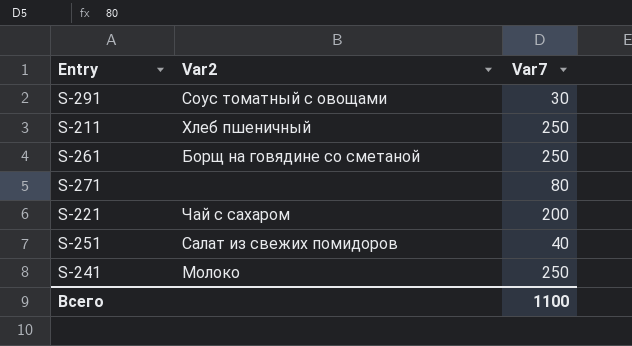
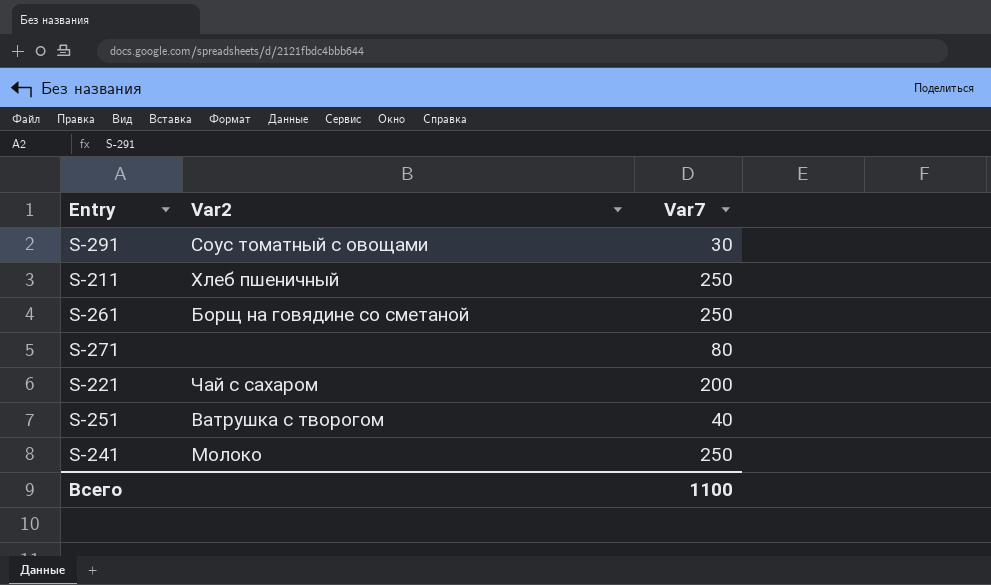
S-251 | Var2: Салат из свежих помидоров -> Ватрушка с творогом

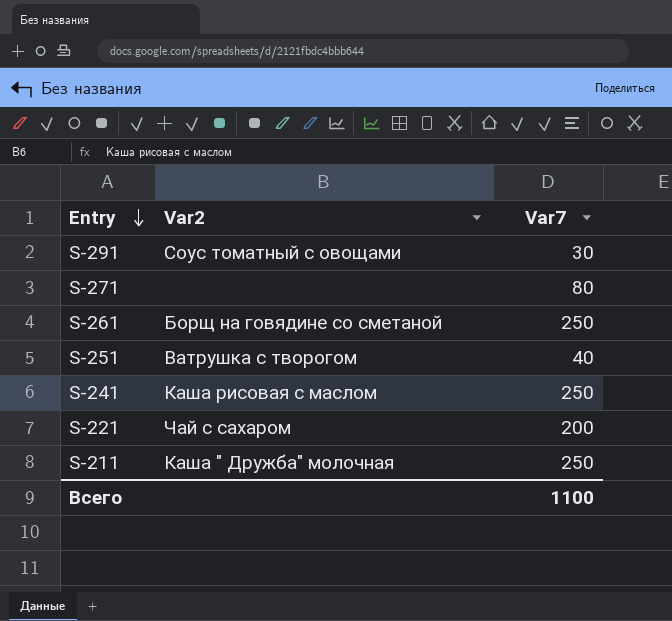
row order: none -> Entry descending
S-241 | Var2: Молоко -> Каша рисовая с маслом
S-211 | Var2: Хлеб пшеничный -> Каша " Дружба" молочная

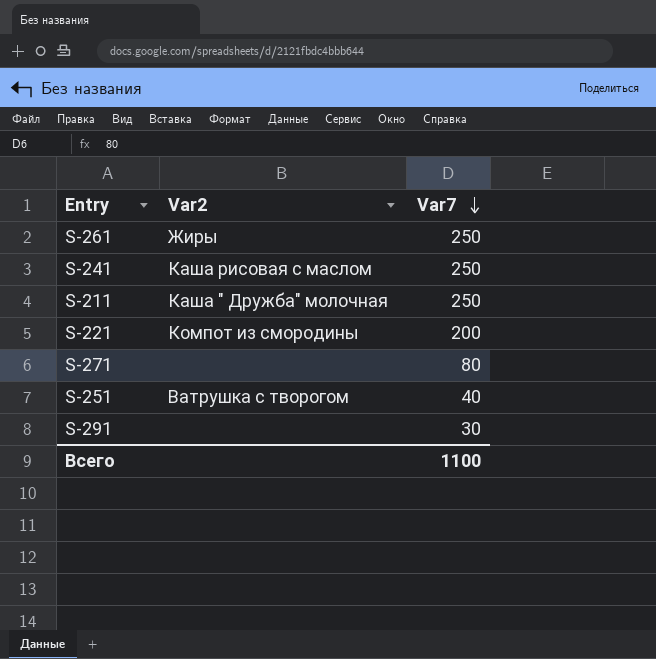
row order: Entry descending -> Var7 descending
S-261 | Var2: Борщ на говядине со сметаной -> Жиры
S-221 | Var2: Чай с сахаром -> Компот из смородины
S-291 | Var2: Соус томатный с овощами -> none

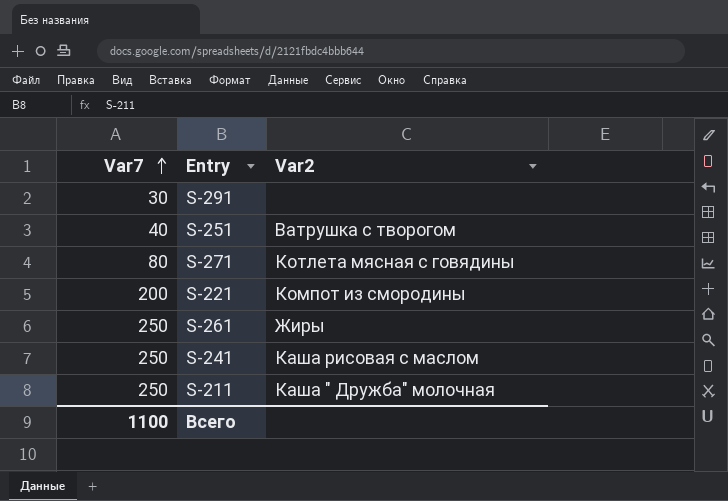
row order: Var7 descending -> Var7 ascending
column Var7 | position: 3 -> 1
S-271 | Var2: none -> Котлета мясная с говядины

